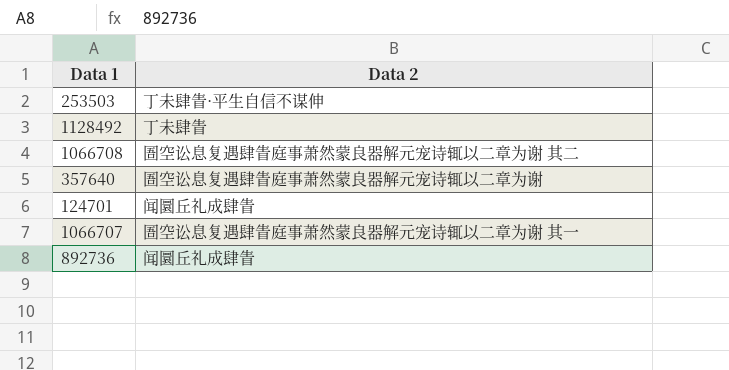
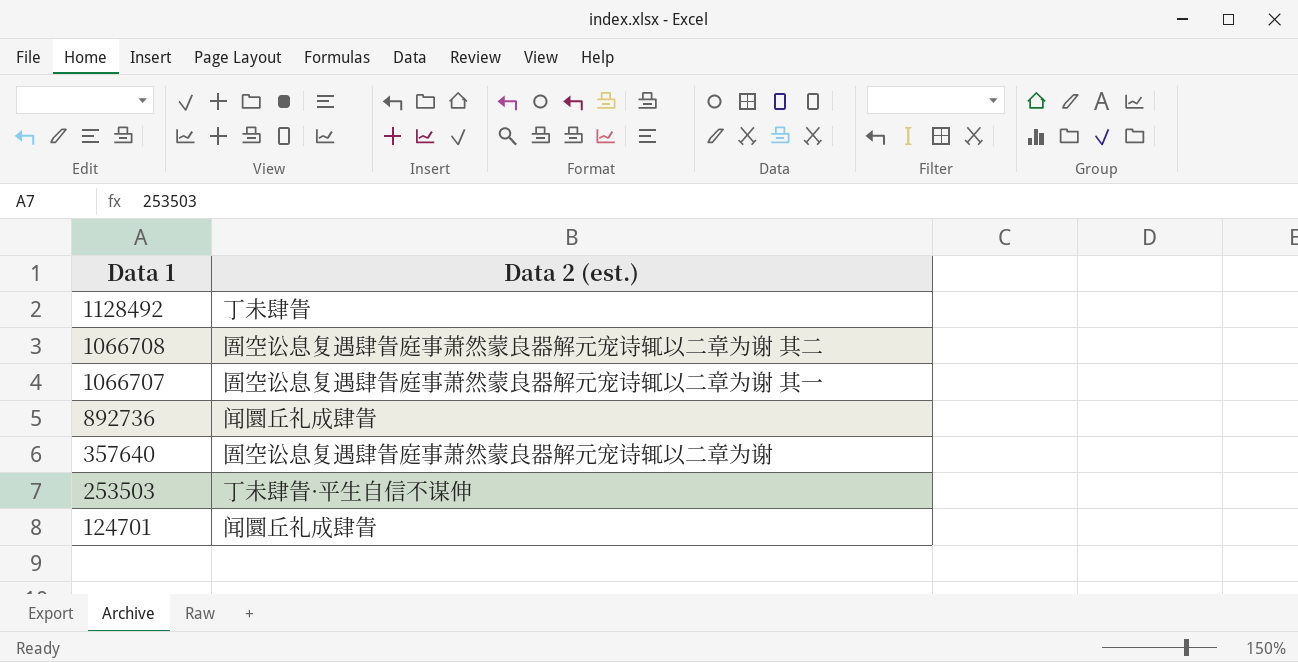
row order: none -> Data 1 descending
column name: Data 2 -> Data 2 (est.)

